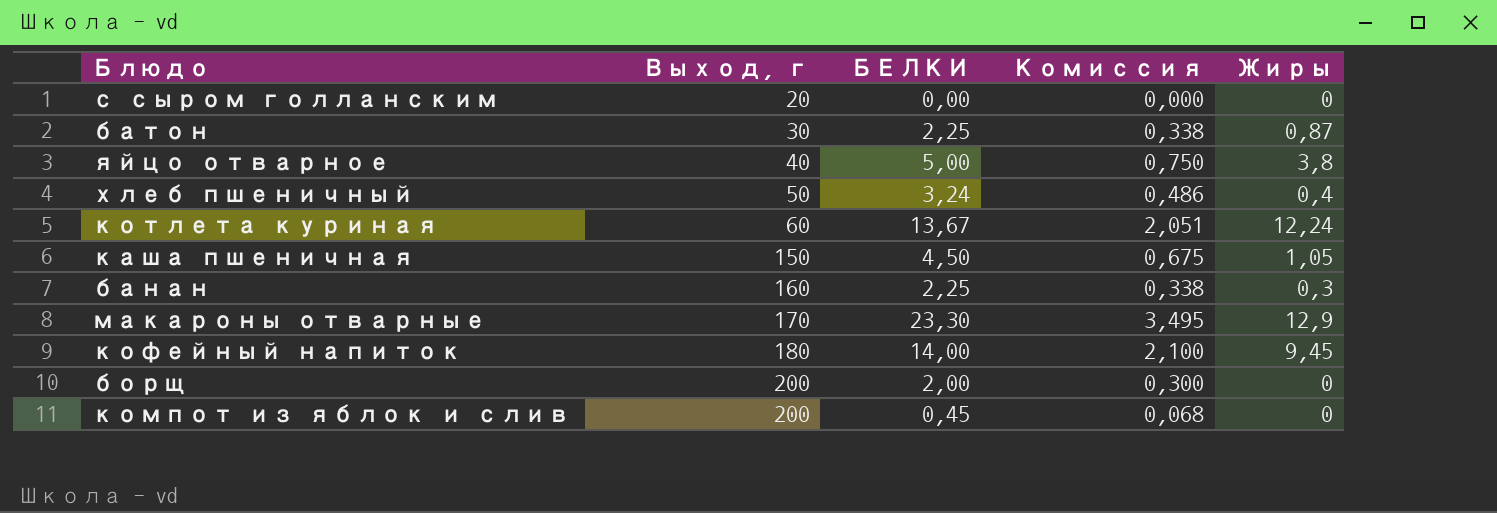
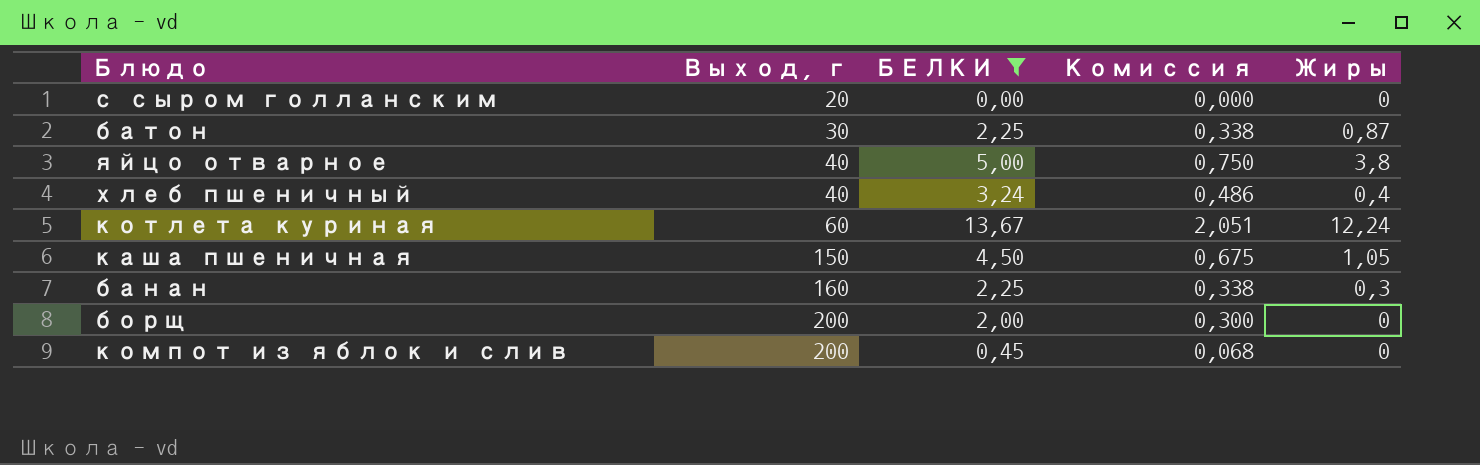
filter: none -> БЕЛКИ <= 13,67
хлеб пшеничный | Выход, г: 50 -> 40

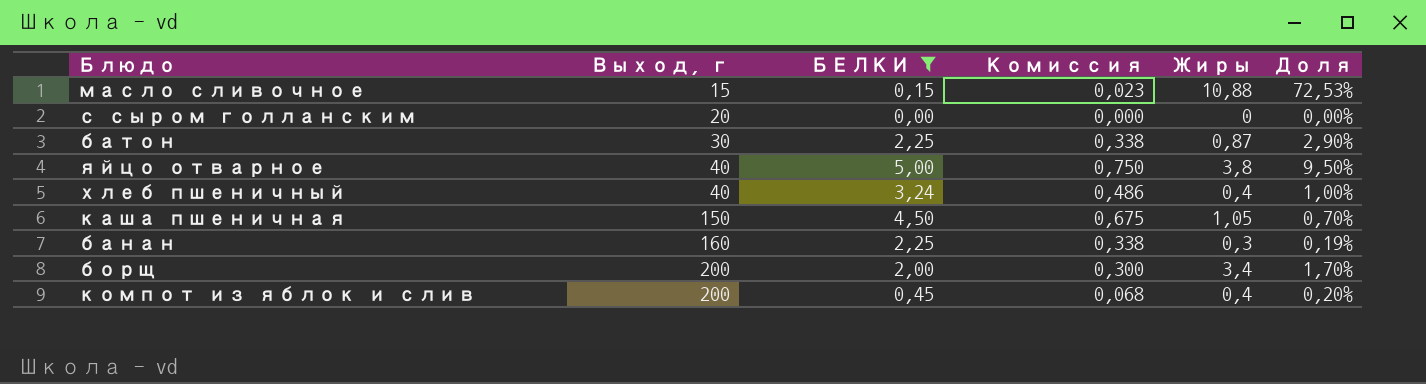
column Доля | formula: none -> [Жиры] / [Выход, г]
row котлета куриная: 60 | 13,67 | 2,051 | 12,24 -> none
row масло сливочное: none -> 15 | 0,15 | 0,023 | 10,88 | 72,53%
борщ | Жиры: 0 -> 3,4
компот из яблок и слив | Жиры: 0 -> 0,4

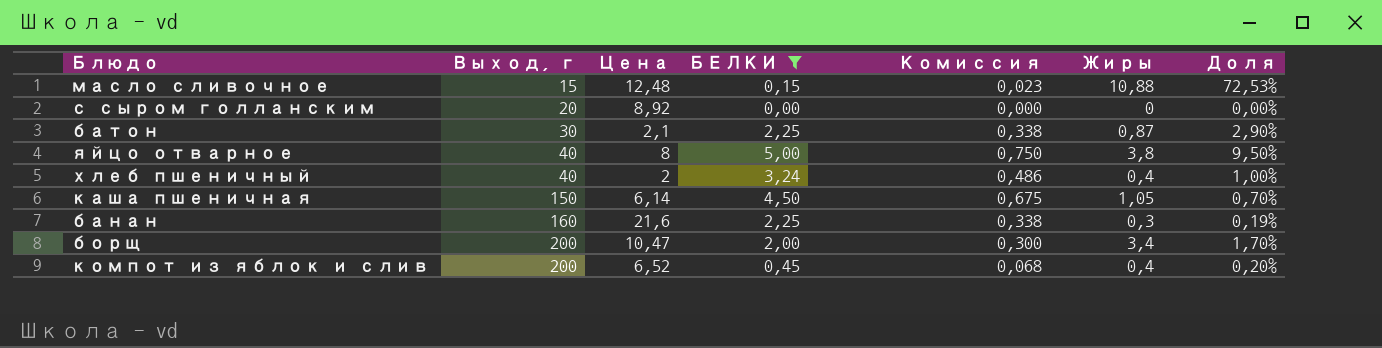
column Цена | position: none -> 3

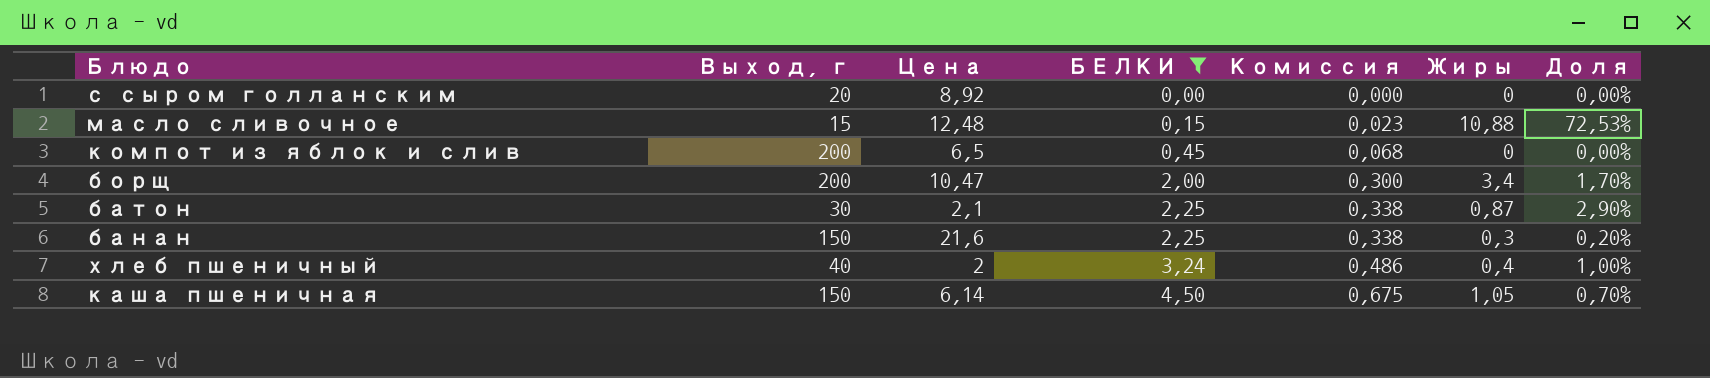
row order: Выход, г ascending -> БЕЛКИ ascending
row яйцо отварное: 40 | 8 | 5,00 | 0,750 | 3,8 | 9,50% -> none
компот из яблок и слив | Цена: 6,52 -> 6,5
компот из яблок и слив | Жиры: 0,4 -> 0
компот из яблок и слив | Доля: 0,20% -> 0,00%
банан | Выход, г: 160 -> 150
банан | Доля: 0,19% -> 0,20%

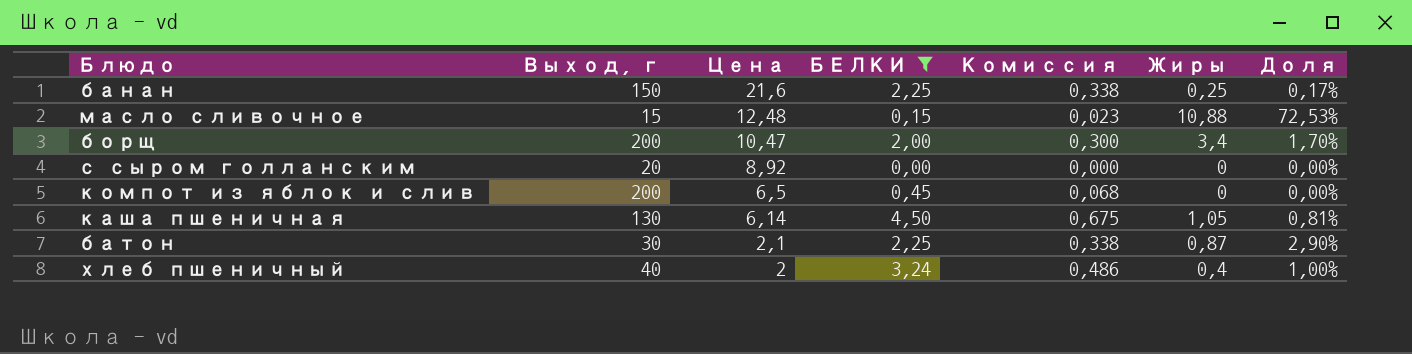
row order: БЕЛКИ ascending -> Цена descending
банан | Жиры: 0,3 -> 0,25
банан | Доля: 0,20% -> 0,17%
каша пшеничная | Выход, г: 150 -> 130
каша пшеничная | Доля: 0,70% -> 0,81%

